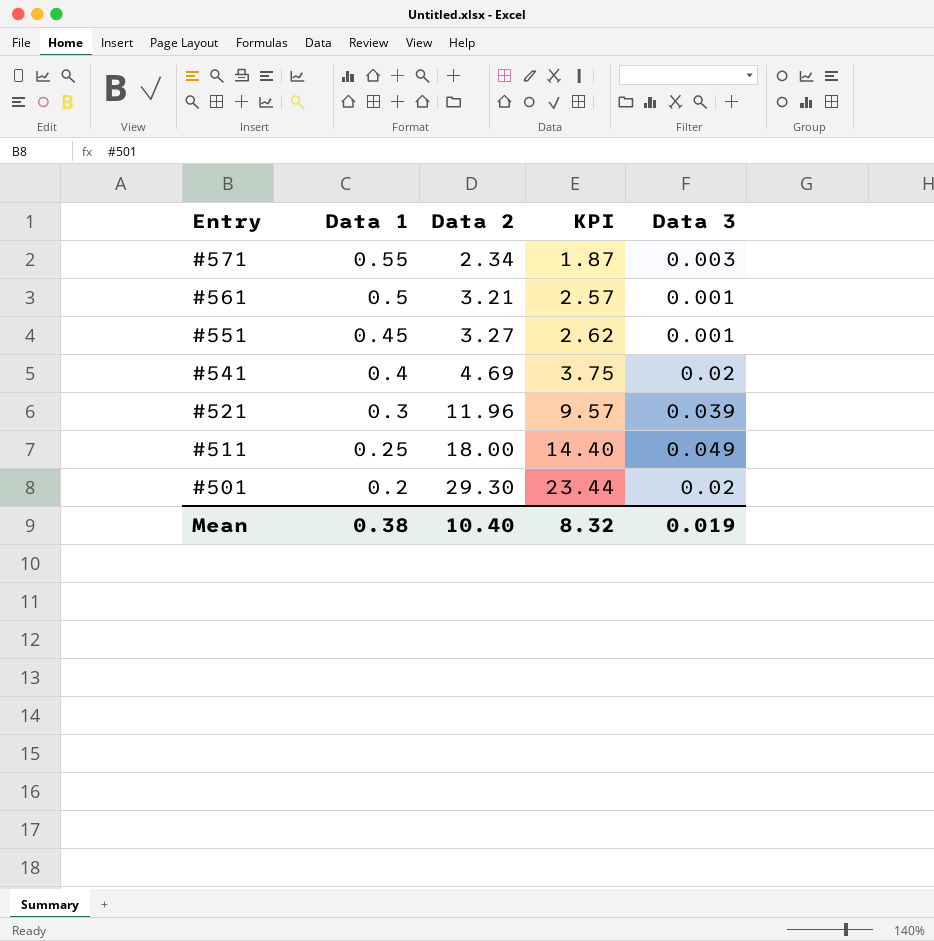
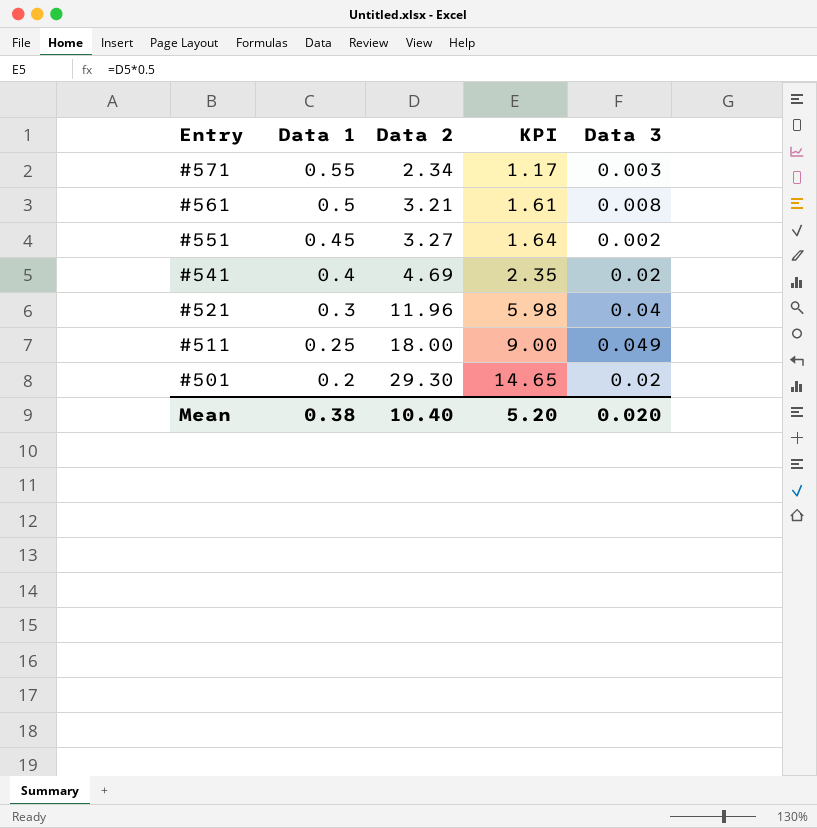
column KPI | formula: [Data 2] * 0.8 -> [Data 2] * 0.5
#561 | Data 3: 0.001 -> 0.008
#551 | Data 3: 0.001 -> 0.002
#521 | Data 3: 0.039 -> 0.04
Mean | KPI: 8.32 -> 5.20
Mean | Data 3: 0.019 -> 0.020

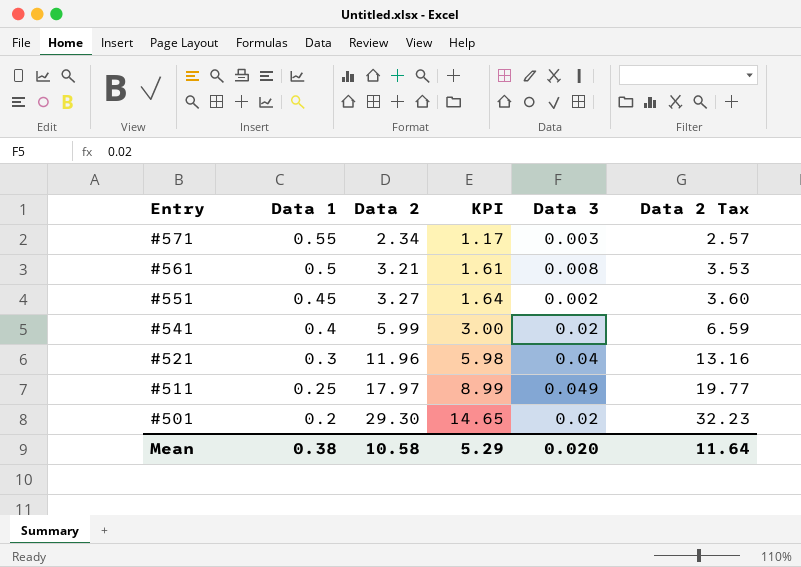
column Data 2 Tax | formula: none -> [Data 2] * 1.1
#541 | Data 2: 4.69 -> 5.99
#541 | KPI: 2.35 -> 3.00
#511 | Data 2: 18.00 -> 17.97
#511 | KPI: 9.00 -> 8.99
Mean | Data 2: 10.40 -> 10.58
Mean | KPI: 5.20 -> 5.29

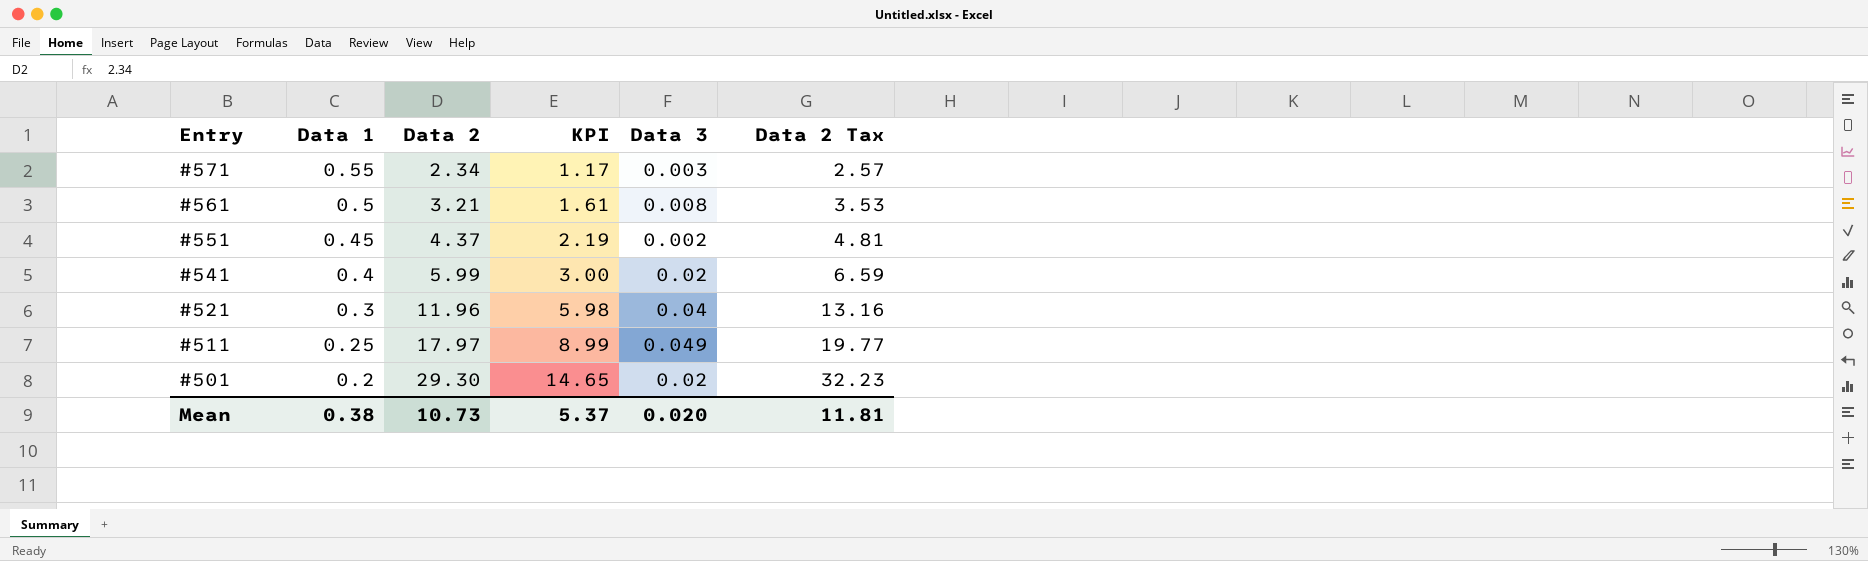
#551 | Data 2: 3.27 -> 4.37
#551 | KPI: 1.64 -> 2.19
#551 | Data 2 Tax: 3.60 -> 4.81
Mean | Data 2: 10.58 -> 10.73
Mean | KPI: 5.29 -> 5.37
Mean | Data 2 Tax: 11.64 -> 11.81

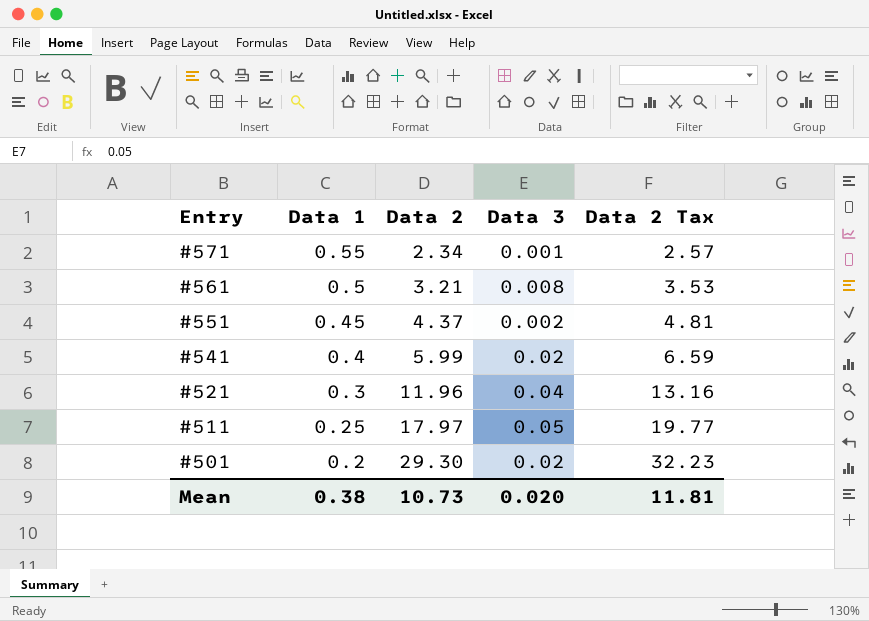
column KPI | formula: [Data 2] * 0.5 -> none
#571 | Data 3: 0.003 -> 0.001
#511 | Data 3: 0.049 -> 0.05

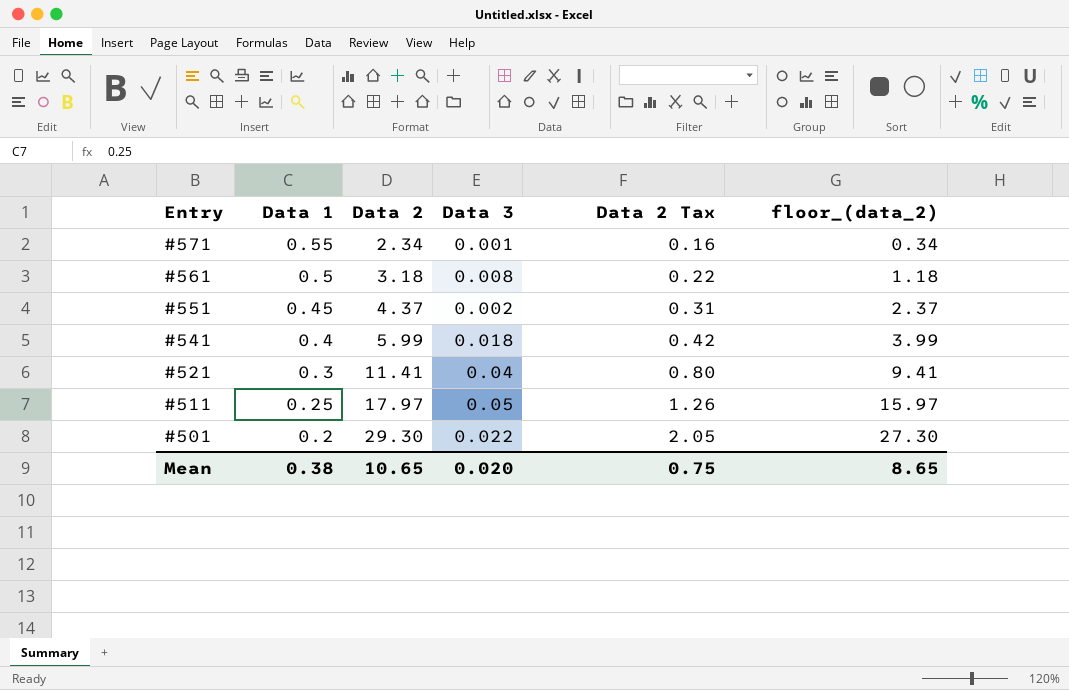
column Data 2 Tax | formula: [Data 2] * 1.1 -> [Data 2] * 0.07
column floor_(data_2) | formula: none -> [Data 2] - 2
#561 | Data 2: 3.21 -> 3.18
#541 | Data 3: 0.02 -> 0.018
#521 | Data 2: 11.96 -> 11.41
#501 | Data 3: 0.02 -> 0.022
Mean | Data 2: 10.73 -> 10.65
Mean | Data 2 Tax: 11.81 -> 0.75

